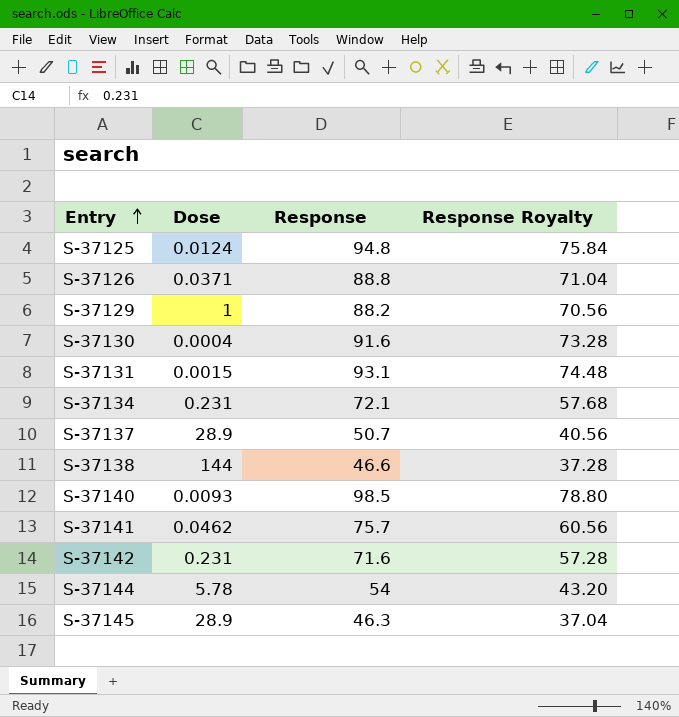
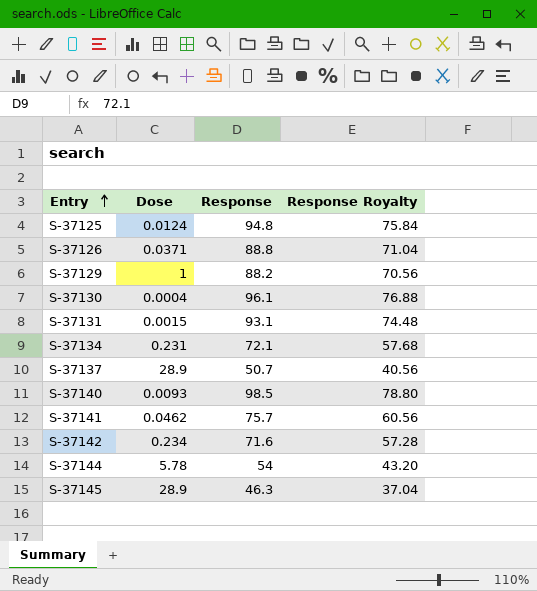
row S-37138: 144 | 46.6 | 37.28 -> none
S-37130 | Response: 91.6 -> 96.1
S-37130 | Response Royalty: 73.28 -> 76.88
S-37142 | Dose: 0.231 -> 0.234

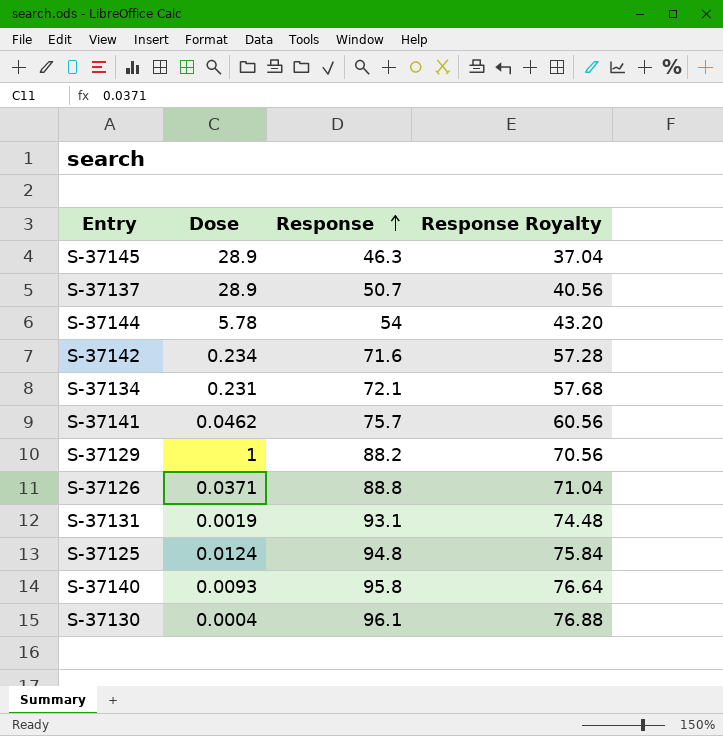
row order: Entry ascending -> Response ascending
S-37131 | Dose: 0.0015 -> 0.0019
S-37140 | Response: 98.5 -> 95.8
S-37140 | Response Royalty: 78.80 -> 76.64

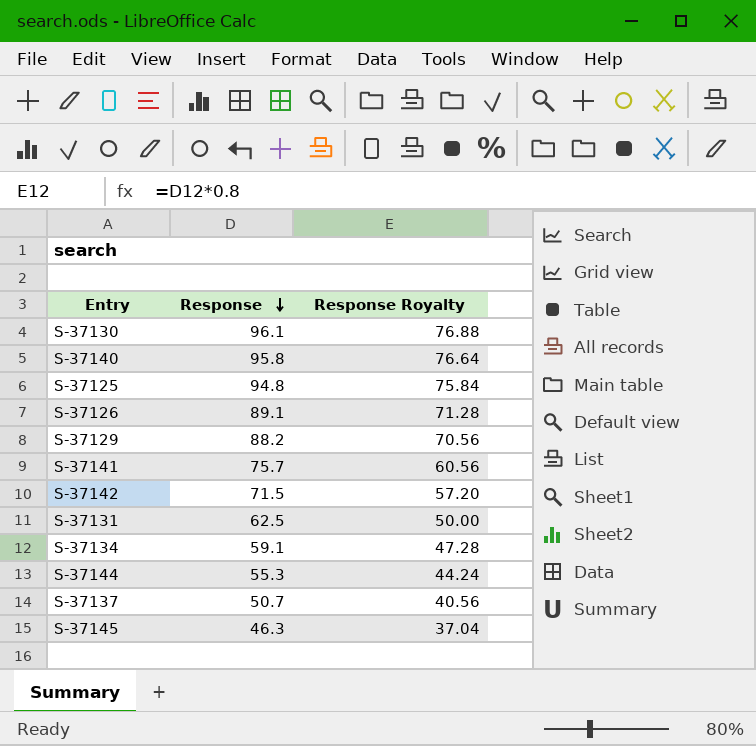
row order: Response ascending -> Response descending
column Dose | position: 2 -> none
S-37126 | Response: 88.8 -> 89.1
S-37126 | Response Royalty: 71.04 -> 71.28
S-37142 | Response: 71.6 -> 71.5
S-37142 | Response Royalty: 57.28 -> 57.20
S-37131 | Response: 93.1 -> 62.5
S-37131 | Response Royalty: 74.48 -> 50.00
S-37134 | Response: 72.1 -> 59.1
S-37134 | Response Royalty: 57.68 -> 47.28
S-37144 | Response: 54 -> 55.3
S-37144 | Response Royalty: 43.20 -> 44.24

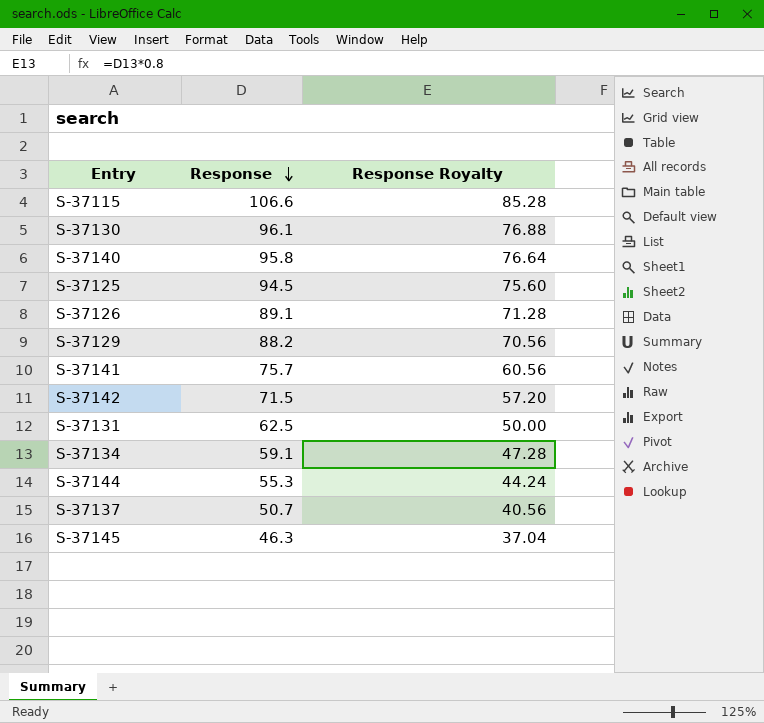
row S-37115: none -> 106.6 | 85.28
S-37125 | Response: 94.8 -> 94.5
S-37125 | Response Royalty: 75.84 -> 75.60

